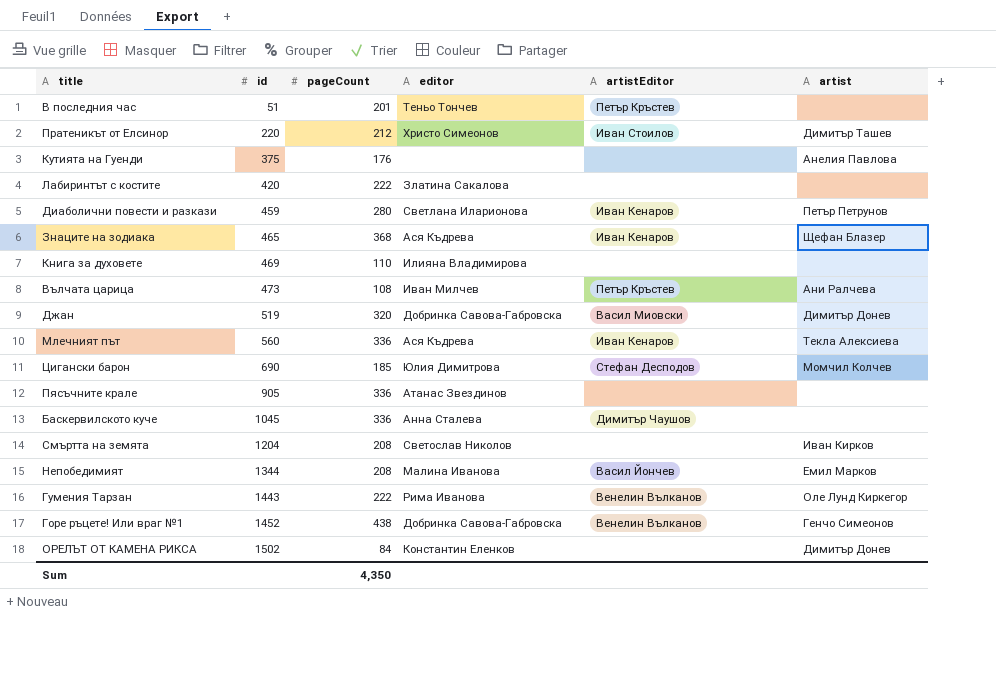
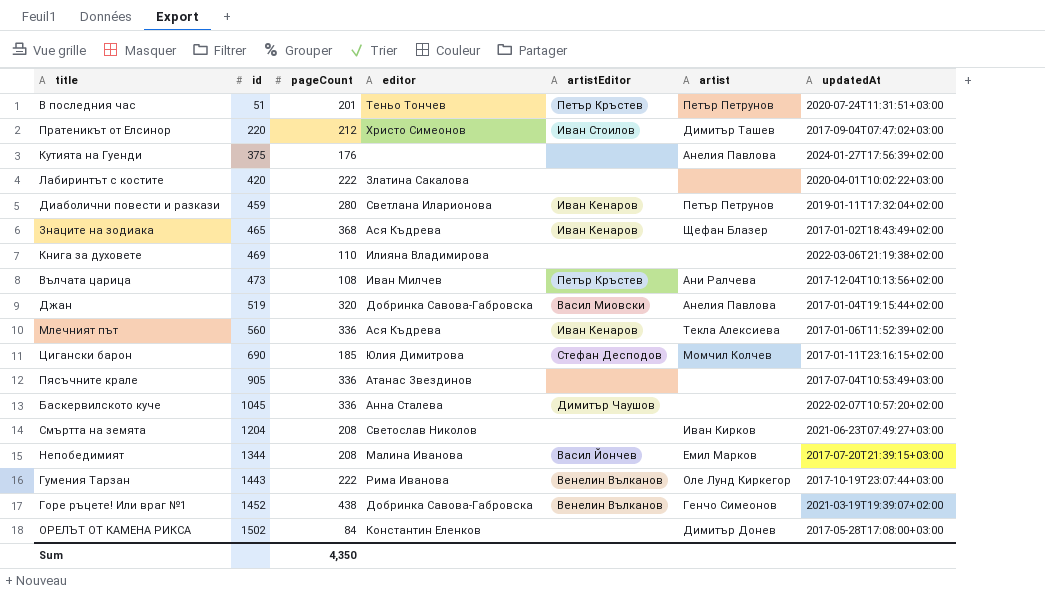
column updatedAt | position: none -> 7
В последния час | artist: none -> Петър Петрунов
Джан | artist: Димитър Донев -> Анелия Павлова

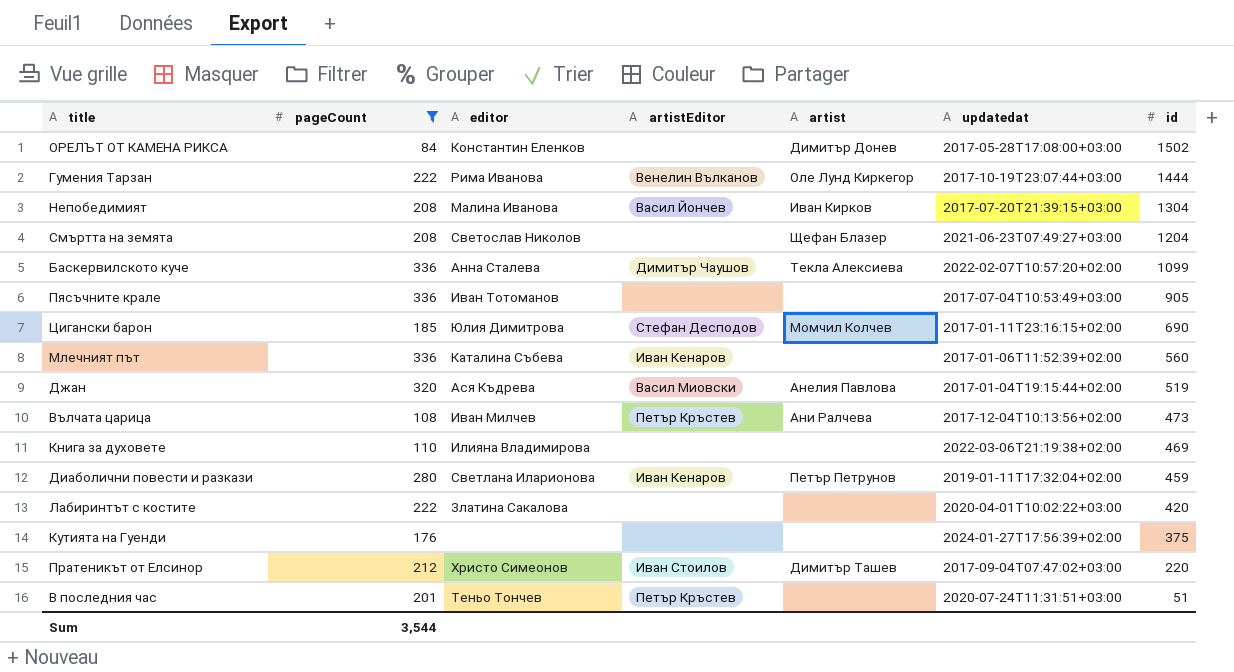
filter: none -> pageCount <= 336
row order: id ascending -> id descending
column name: updatedAt -> updatedat
column id | position: 2 -> 7
Гумения Тарзан | id: 1443 -> 1444
Непобедимият | artist: Емил Марков -> Иван Кирков
Непобедимият | id: 1344 -> 1304
Смъртта на земята | artist: Иван Кирков -> Щефан Блазер
Баскервилското куче | artist: none -> Текла Алексиева
Баскервилското куче | id: 1045 -> 1099
Пясъчните крале | editor: Атанас Звездинов -> Иван Тотоманов
Млечният път | editor: Ася Къдрева -> Каталина Събева
Млечният път | artist: Текла Алексиева -> none
Джан | editor: Добринка Савова-Габровска -> Ася Къдрева
Кутията на Гуенди | artist: Анелия Павлова -> none
В последния час | artist: Петър Петрунов -> none
Sum | pageCount: 4,350 -> 3,544

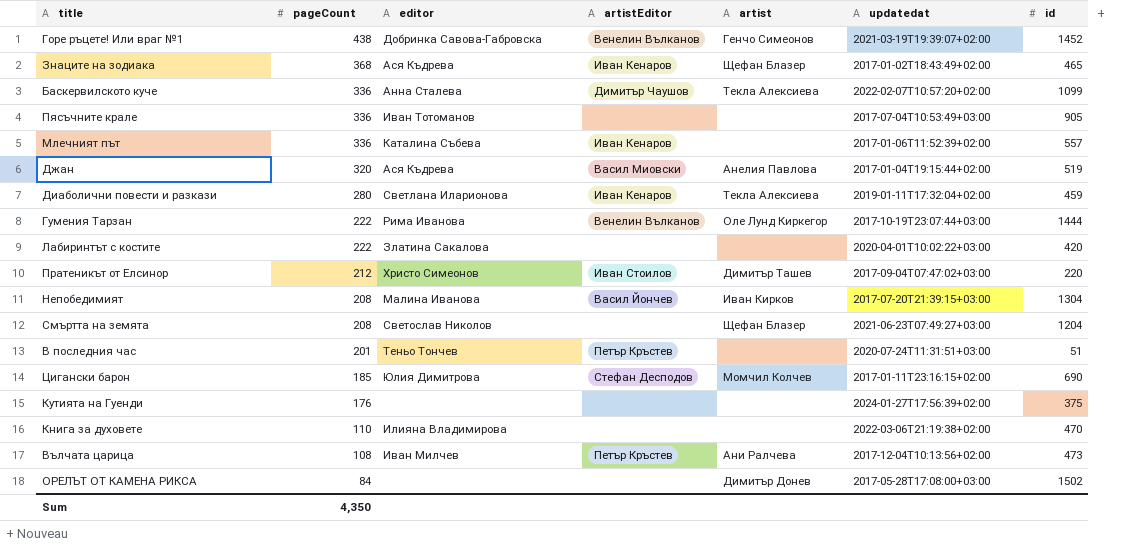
filter: pageCount <= 336 -> none
row order: id descending -> pageCount descending
Млечният път | id: 560 -> 557
Диаболични повести и разкази | artist: Петър Петрунов -> Текла Алексиева
Книга за духовете | id: 469 -> 470
ОРЕЛЪТ ОТ КАМЕНА РИКСА | editor: Константин Еленков -> none
Sum | pageCount: 3,544 -> 4,350

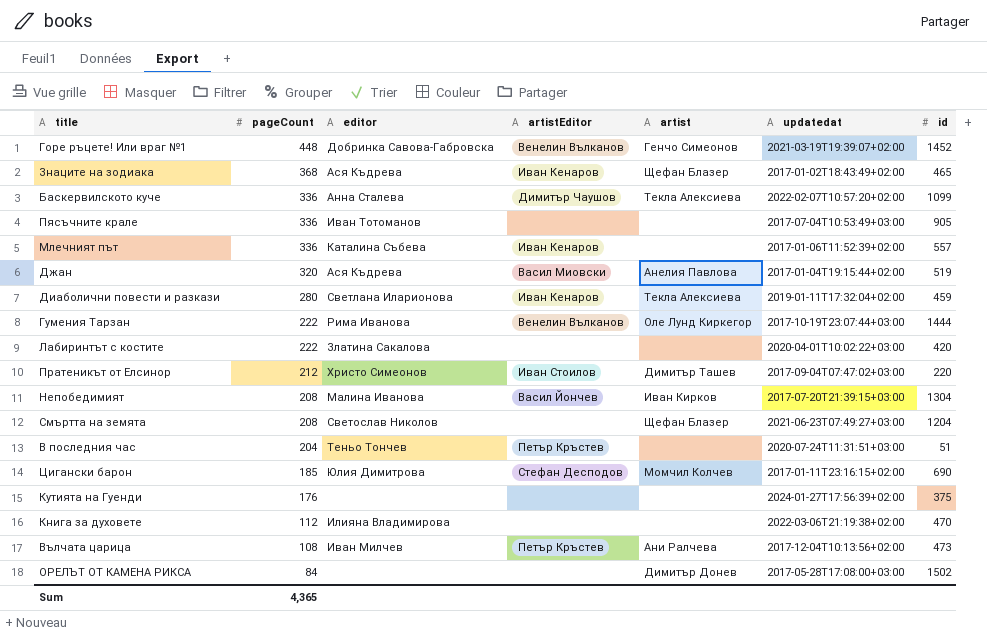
Горе ръцете! Или враг №1 | pageCount: 438 -> 448
В последния час | pageCount: 201 -> 204
Книга за духовете | pageCount: 110 -> 112
Sum | pageCount: 4,350 -> 4,365

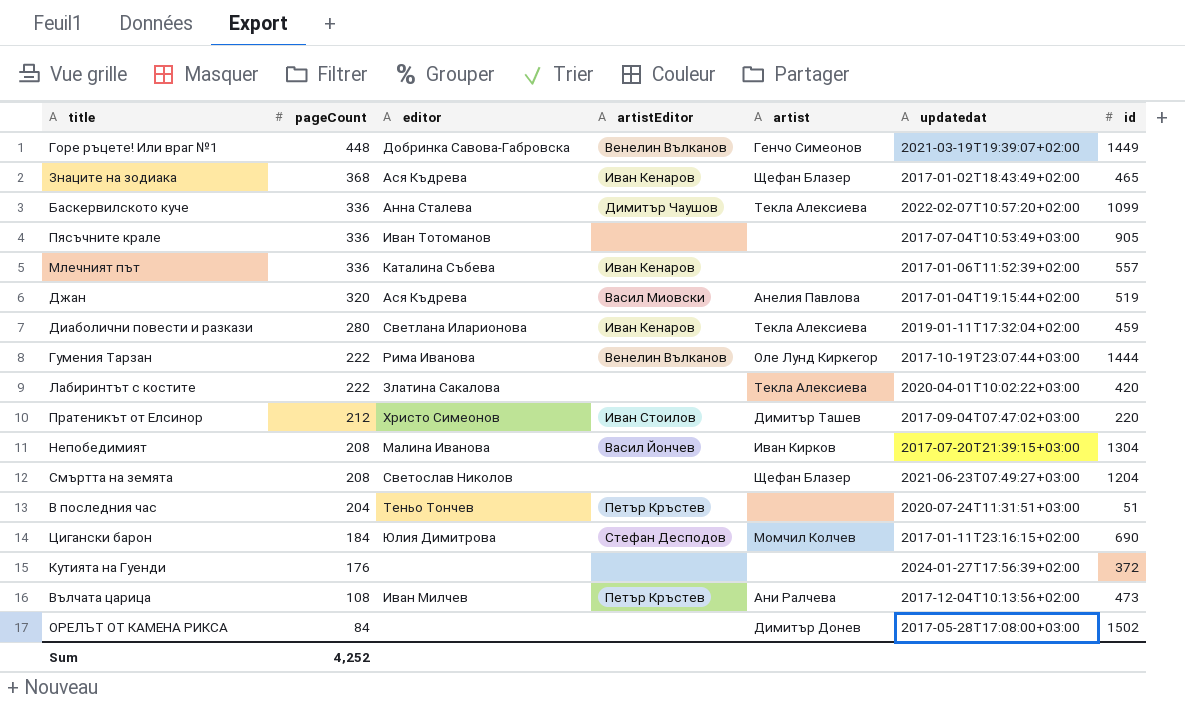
row Книга за духовете: 112 | Илияна Владимирова | none | none | 2022-03-06T21:19:38+02:00 | 470 -> none
Горе ръцете! Или враг №1 | id: 1452 -> 1449
Лабиринтът с костите | artist: none -> Текла Алексиева
Цигански барон | pageCount: 185 -> 184
Кутията на Гуенди | id: 375 -> 372
Sum | pageCount: 4,365 -> 4,252

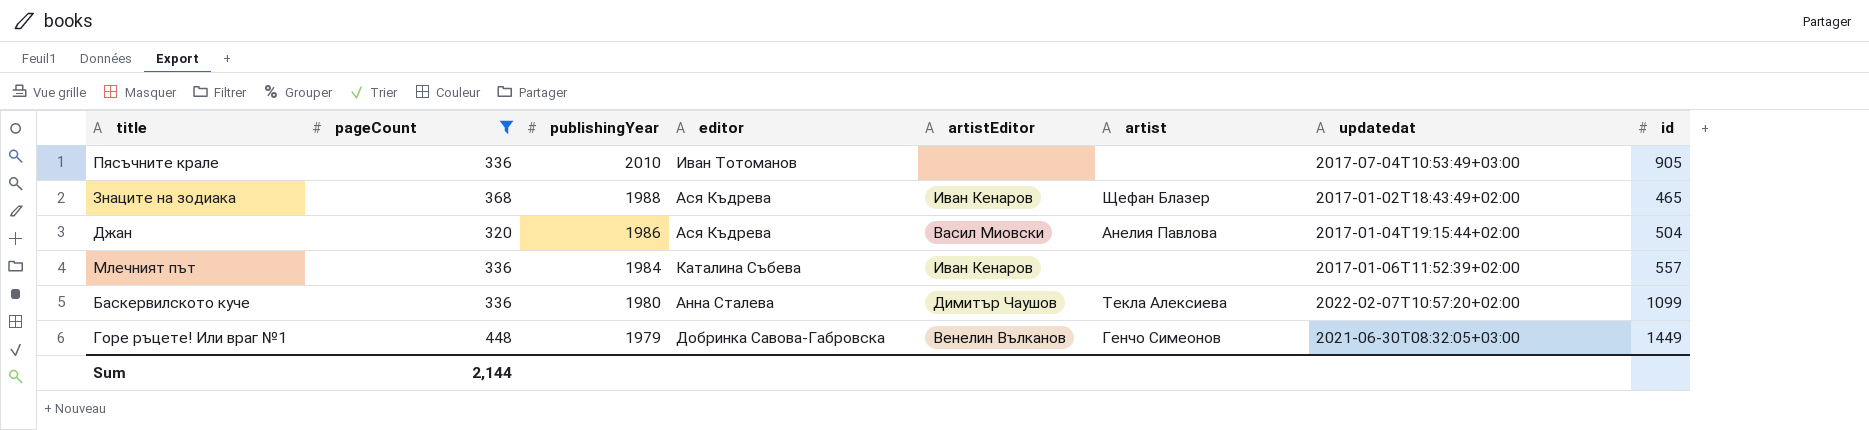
filter: none -> pageCount >= 320
row order: pageCount descending -> publishingYear descending
column publishingYear | position: none -> 3
Джан | id: 519 -> 504
Горе ръцете! Или враг №1 | updatedat: 2021-03-19T19:39:07+02:00 -> 2021-06-30T08:32:05+03:00
Sum | pageCount: 4,252 -> 2,144

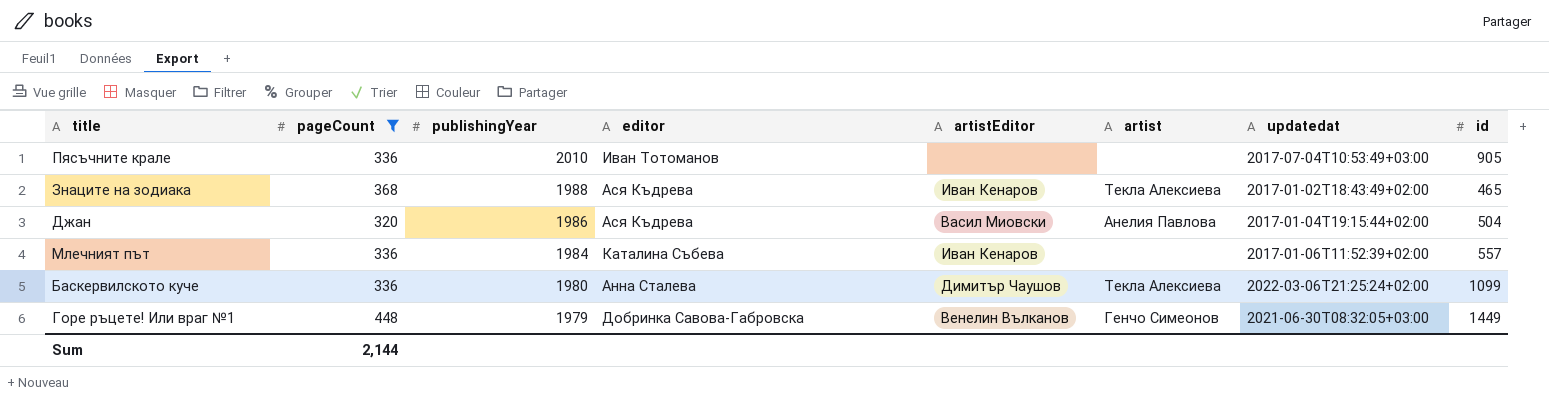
Знаците на зодиака | artist: Щефан Блазер -> Текла Алексиева
Баскервилското куче | updatedat: 2022-02-07T10:57:20+02:00 -> 2022-03-06T21:25:24+02:00

